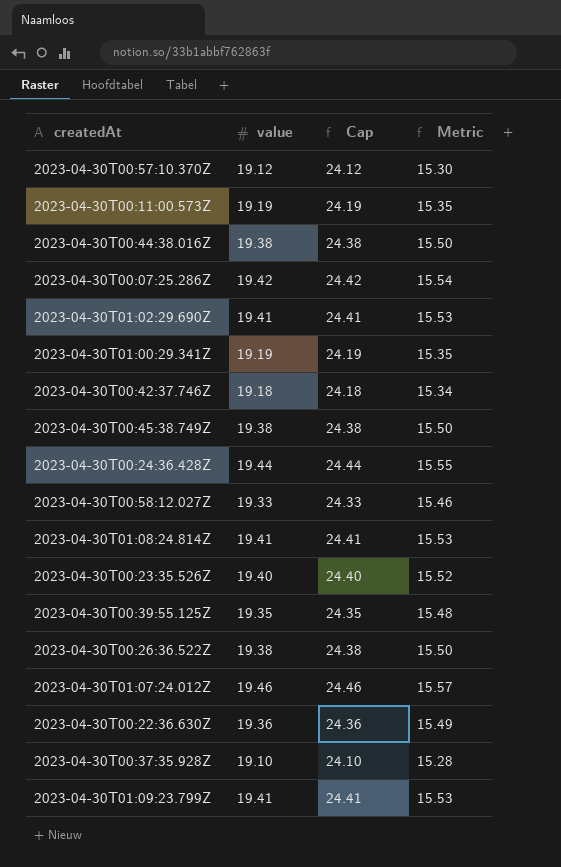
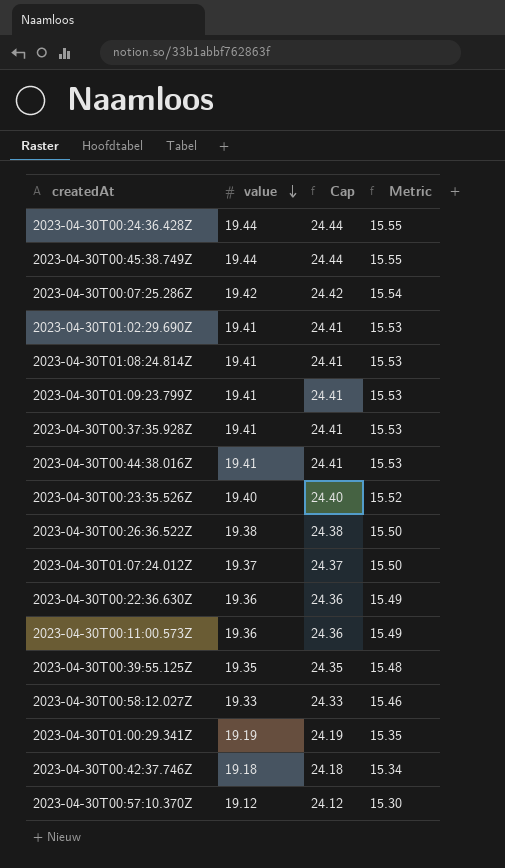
row order: none -> value descending
2023-04-30T00:45:38.749Z | value: 19.38 -> 19.44
2023-04-30T00:45:38.749Z | Cap: 24.38 -> 24.44
2023-04-30T00:45:38.749Z | Metric: 15.50 -> 15.55
2023-04-30T00:37:35.928Z | value: 19.10 -> 19.41
2023-04-30T00:37:35.928Z | Cap: 24.10 -> 24.41
2023-04-30T00:37:35.928Z | Metric: 15.28 -> 15.53
2023-04-30T00:44:38.016Z | value: 19.38 -> 19.41
2023-04-30T00:44:38.016Z | Cap: 24.38 -> 24.41
2023-04-30T00:44:38.016Z | Metric: 15.50 -> 15.53
2023-04-30T01:07:24.012Z | value: 19.46 -> 19.37
2023-04-30T01:07:24.012Z | Cap: 24.46 -> 24.37
2023-04-30T01:07:24.012Z | Metric: 15.57 -> 15.50
2023-04-30T00:11:00.573Z | value: 19.19 -> 19.36
2023-04-30T00:11:00.573Z | Cap: 24.19 -> 24.36
2023-04-30T00:11:00.573Z | Metric: 15.35 -> 15.49

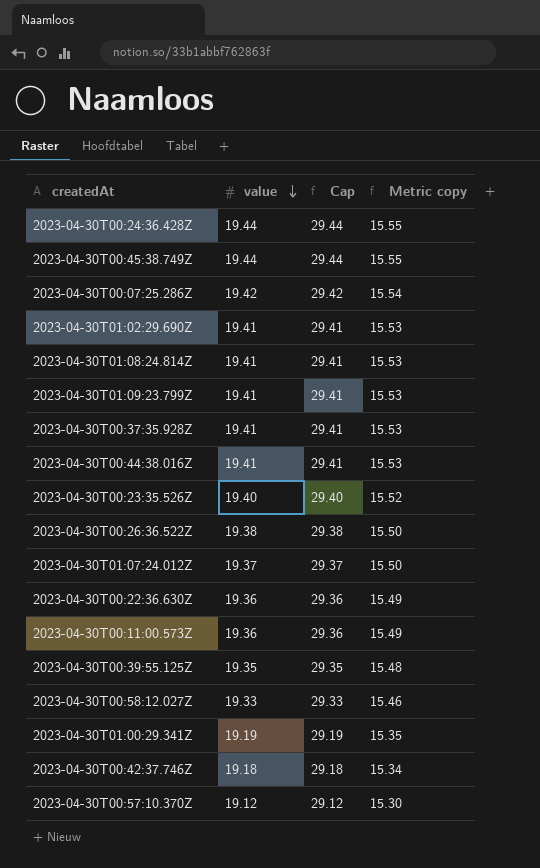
column Cap | formula: [value] + 5 -> [value] + 10
column name: Metric -> Metric copy

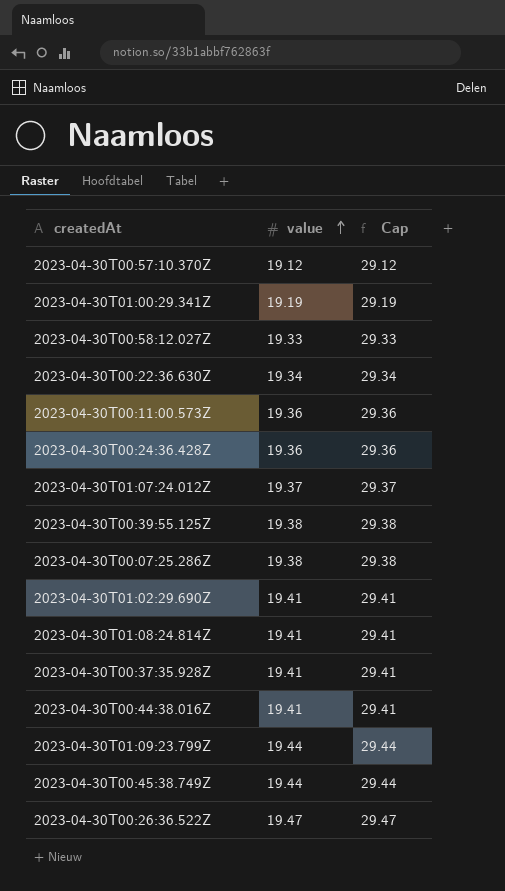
row order: value descending -> value ascending
column Metric copy | formula: [value] * 0.8 -> none
row 2023-04-30T00:23:35.526Z: 19.40 | 29.40 | 15.52 -> none
row 2023-04-30T00:42:37.746Z: 19.18 | 29.18 | 15.34 -> none
2023-04-30T00:22:36.630Z | value: 19.36 -> 19.34
2023-04-30T00:22:36.630Z | Cap: 29.36 -> 29.34
2023-04-30T00:24:36.428Z | value: 19.44 -> 19.36
2023-04-30T00:24:36.428Z | Cap: 29.44 -> 29.36
2023-04-30T00:39:55.125Z | value: 19.35 -> 19.38
2023-04-30T00:39:55.125Z | Cap: 29.35 -> 29.38
2023-04-30T00:07:25.286Z | value: 19.42 -> 19.38
2023-04-30T00:07:25.286Z | Cap: 29.42 -> 29.38
2023-04-30T01:09:23.799Z | value: 19.41 -> 19.44
2023-04-30T01:09:23.799Z | Cap: 29.41 -> 29.44
2023-04-30T00:26:36.522Z | value: 19.38 -> 19.47
2023-04-30T00:26:36.522Z | Cap: 29.38 -> 29.47

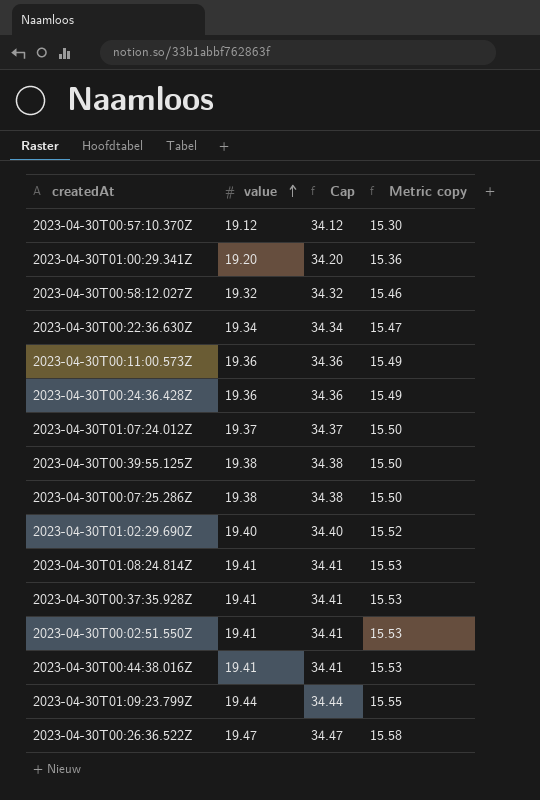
column Cap | formula: [value] + 10 -> [value] + 15
column Metric copy | formula: none -> [value] * 0.8
row 2023-04-30T00:45:38.749Z: 19.44 | 29.44 -> none
2023-04-30T01:00:29.341Z | value: 19.19 -> 19.20
2023-04-30T00:58:12.027Z | value: 19.33 -> 19.32
2023-04-30T01:02:29.690Z | value: 19.41 -> 19.40
row 2023-04-30T00:02:51.550Z: none -> 19.41 | 34.41 | 15.53

